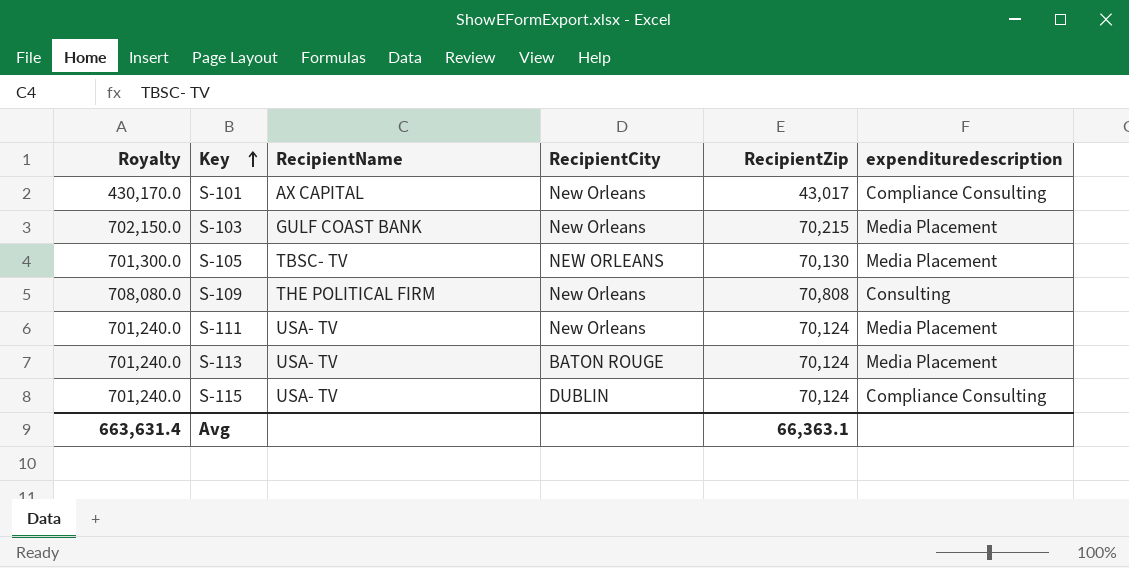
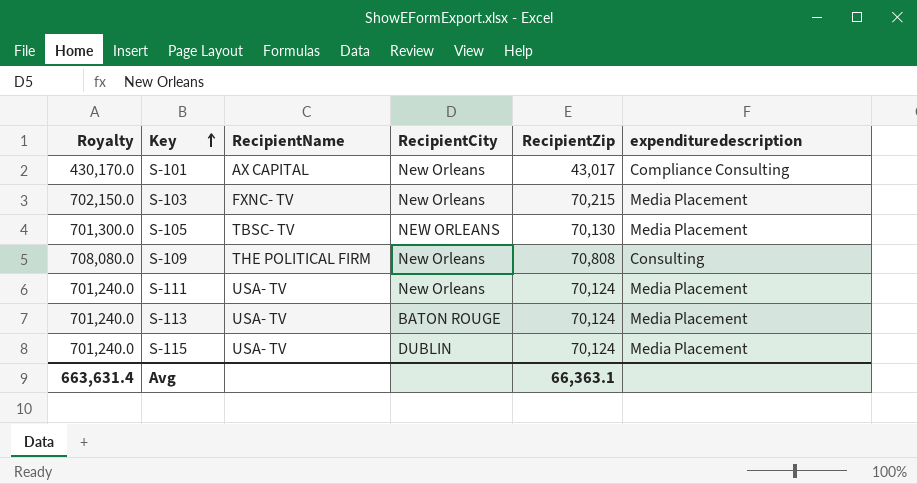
S-103 | RecipientName: GULF COAST BANK -> FXNC- TV
S-115 | expendituredescription: Compliance Consulting -> Media Placement

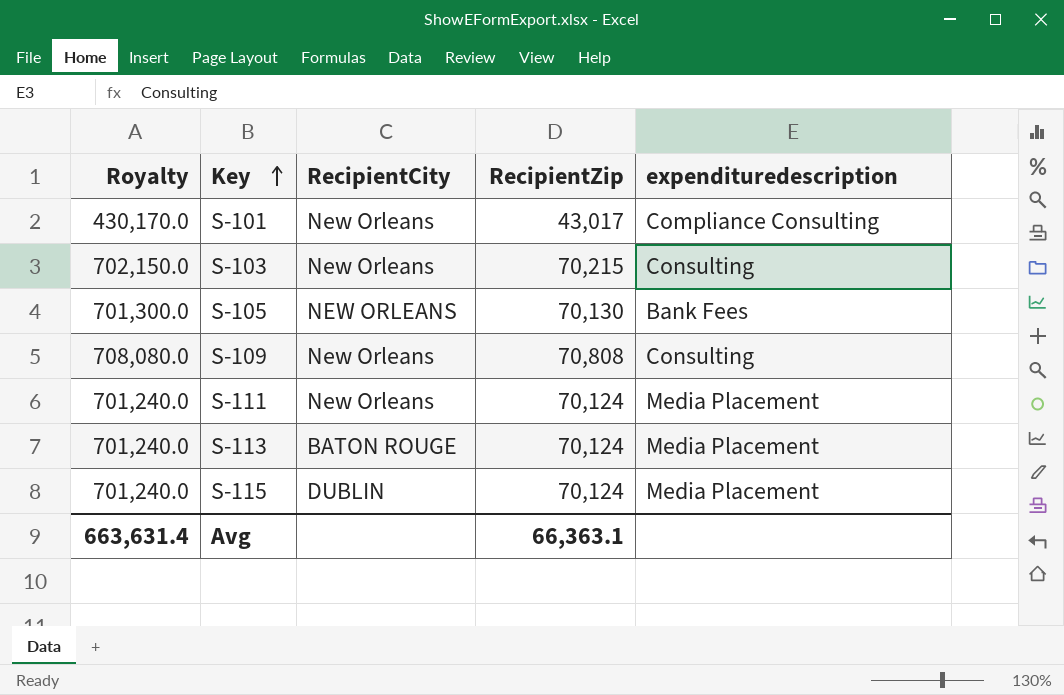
column RecipientName | position: 3 -> none
S-103 | expendituredescription: Media Placement -> Consulting
S-105 | expendituredescription: Media Placement -> Bank Fees

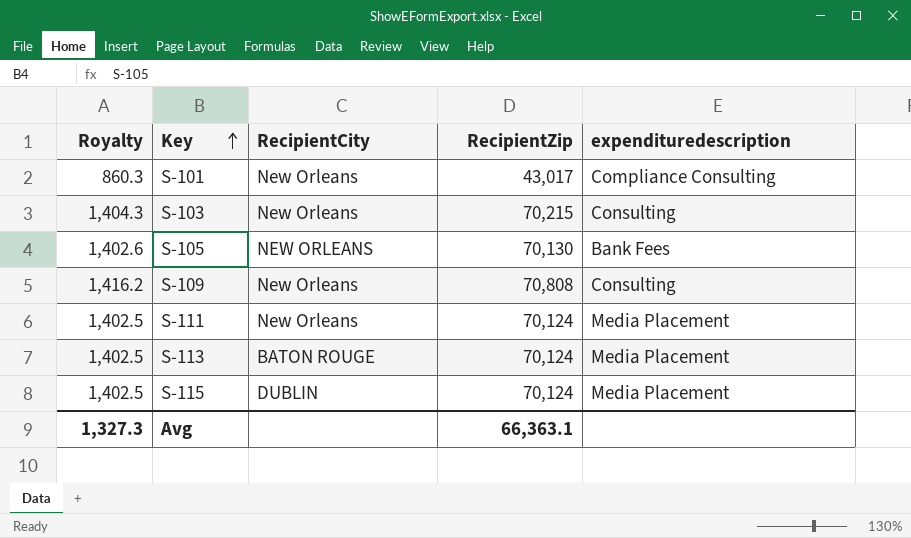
column Royalty | formula: [RecipientZip] * 10 -> [RecipientZip] * 0.02
Avg | Royalty: 663,631.4 -> 1,327.3

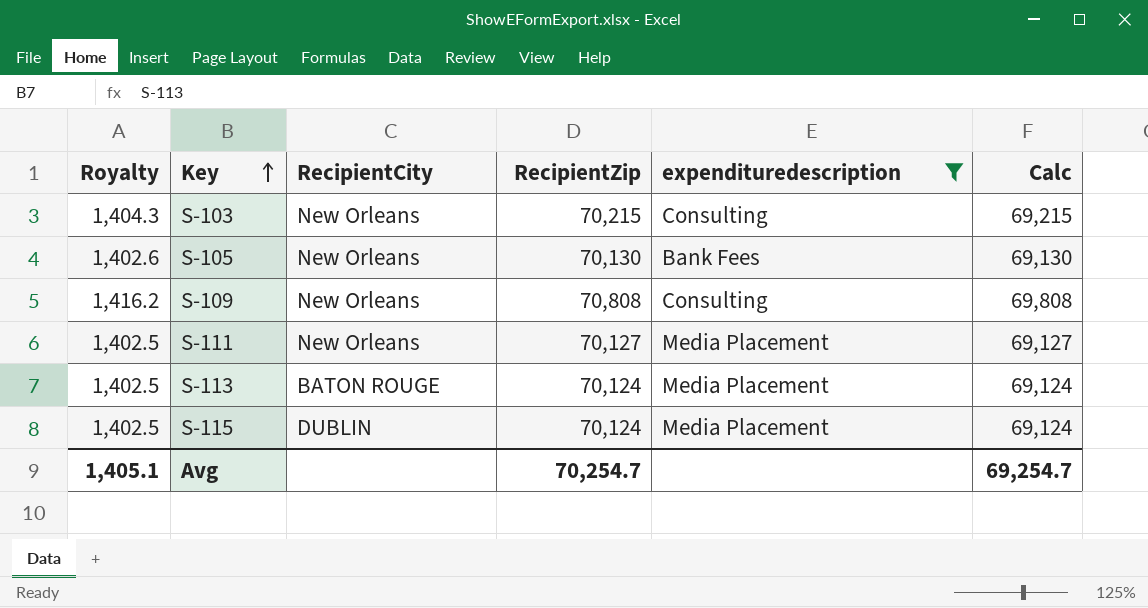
filter: none -> expendituredescription != Compliance Consulting
column Calc | formula: none -> [RecipientZip] - 1000
S-105 | RecipientCity: NEW ORLEANS -> New Orleans
S-111 | RecipientZip: 70,124 -> 70,127
Avg | Royalty: 1,327.3 -> 1,405.1
Avg | RecipientZip: 66,363.1 -> 70,254.7

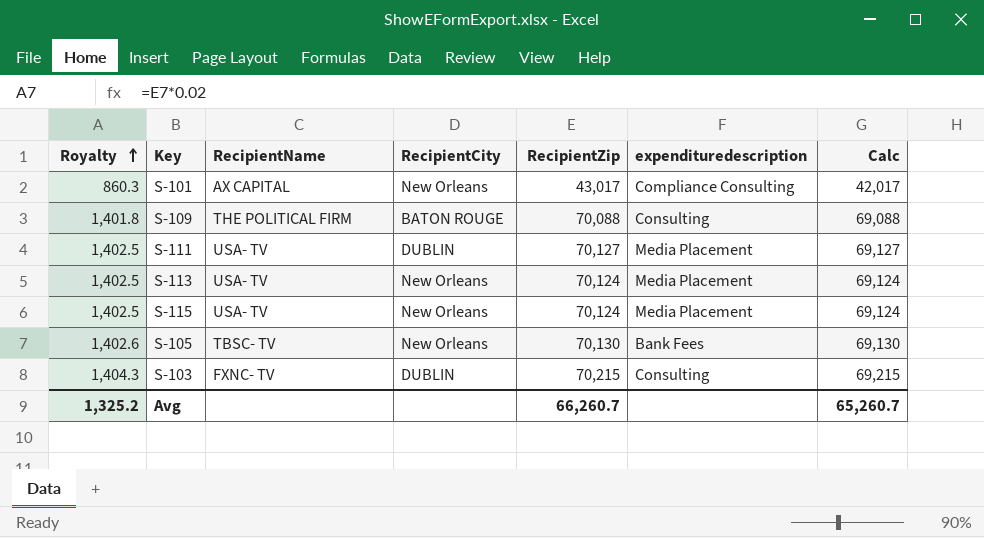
filter: expendituredescription != Compliance Consulting -> none
row order: Key ascending -> Royalty ascending
column RecipientName | position: none -> 3
S-109 | Royalty: 1,416.2 -> 1,401.8
S-109 | RecipientCity: New Orleans -> BATON ROUGE
S-109 | RecipientZip: 70,808 -> 70,088
S-109 | Calc: 69,808 -> 69,088
S-111 | RecipientCity: New Orleans -> DUBLIN
S-113 | RecipientCity: BATON ROUGE -> New Orleans
S-115 | RecipientCity: DUBLIN -> New Orleans
S-103 | RecipientCity: New Orleans -> DUBLIN
Avg | Royalty: 1,405.1 -> 1,325.2
Avg | RecipientZip: 70,254.7 -> 66,260.7
Avg | Calc: 69,254.7 -> 65,260.7

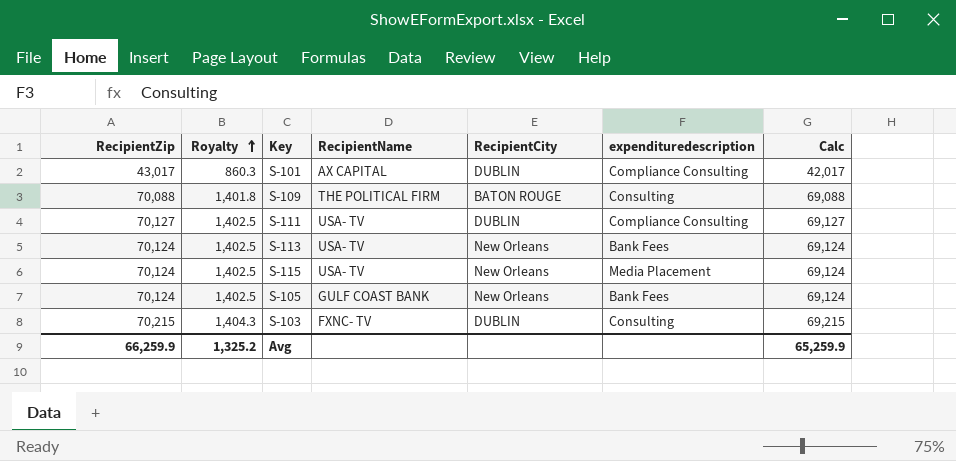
column RecipientZip | position: 5 -> 1
S-101 | RecipientCity: New Orleans -> DUBLIN
S-111 | expendituredescription: Media Placement -> Compliance Consulting
S-113 | expendituredescription: Media Placement -> Bank Fees
S-105 | RecipientZip: 70,130 -> 70,124
S-105 | Royalty: 1,402.6 -> 1,402.5
S-105 | RecipientName: TBSC- TV -> GULF COAST BANK
S-105 | Calc: 69,130 -> 69,124
Avg | RecipientZip: 66,260.7 -> 66,259.9
Avg | Calc: 65,260.7 -> 65,259.9

